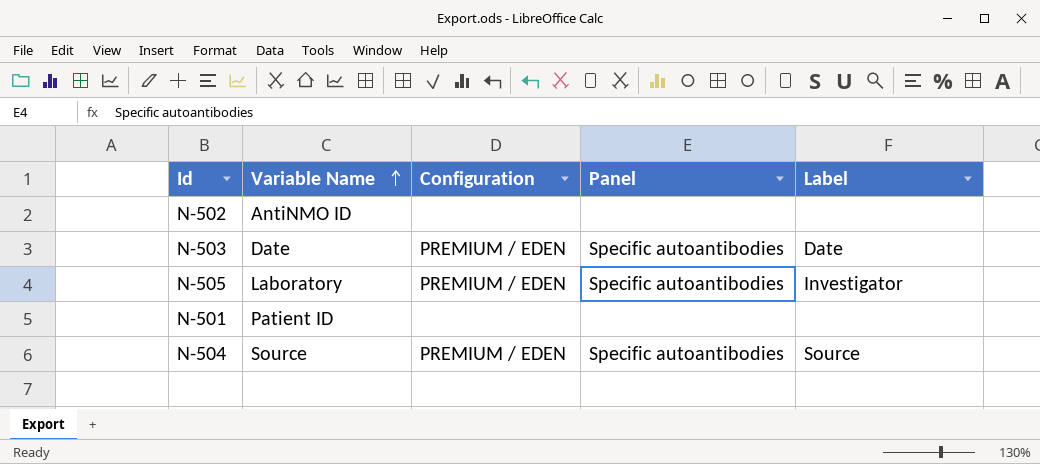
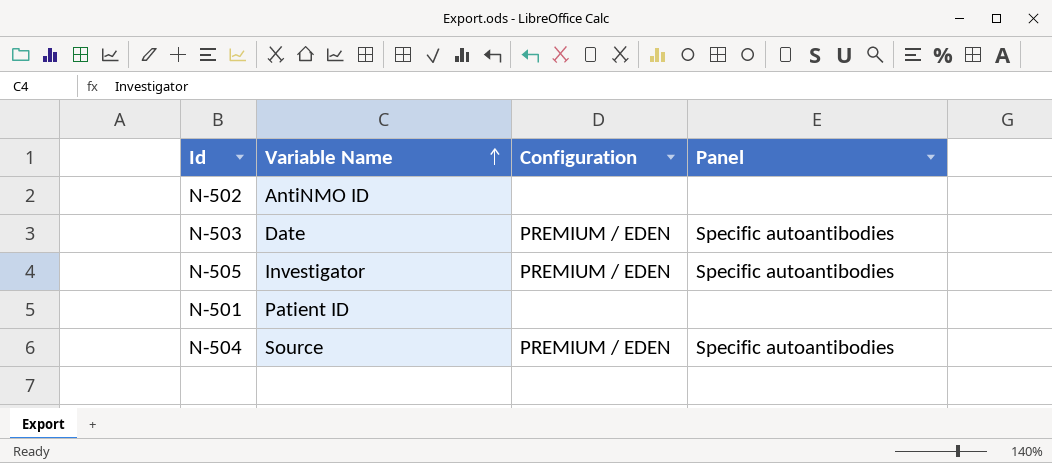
column Label | position: 5 -> none
N-505 | Variable Name: Laboratory -> Investigator

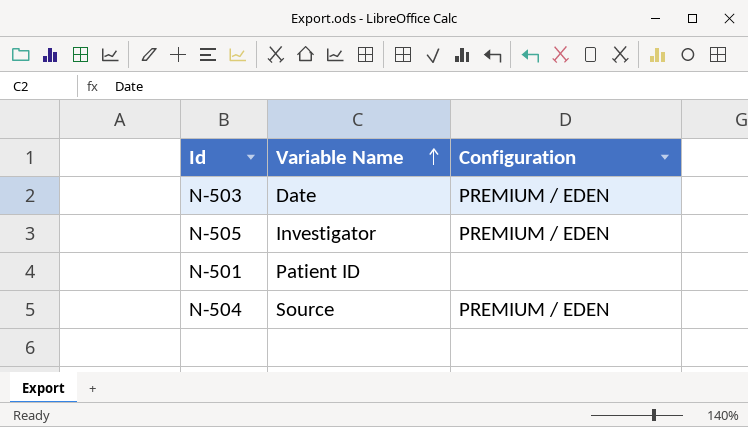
column Panel | position: 4 -> none
row N-502: AntiNMO ID | none | none -> none

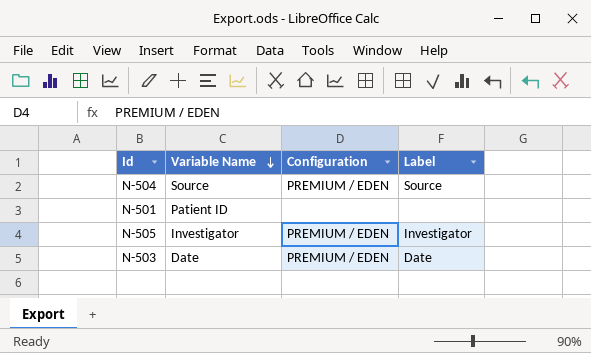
row order: Variable Name ascending -> Variable Name descending
column Label | position: none -> 4

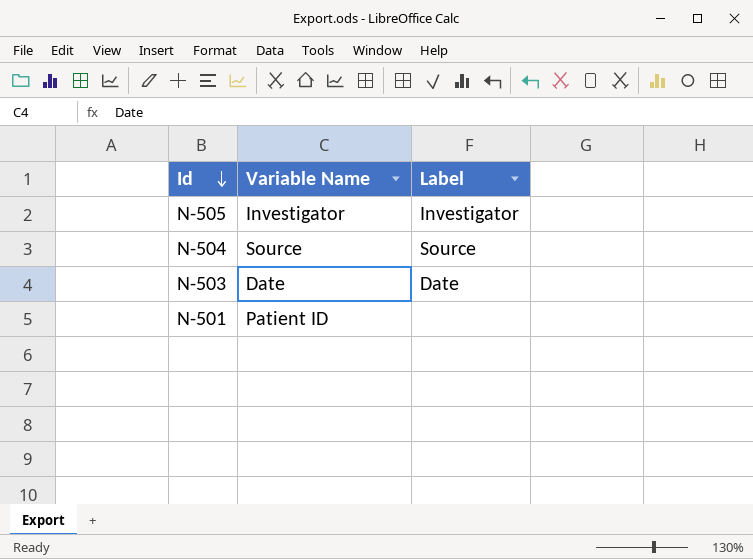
row order: Variable Name descending -> Id descending
column Configuration | position: 3 -> none

